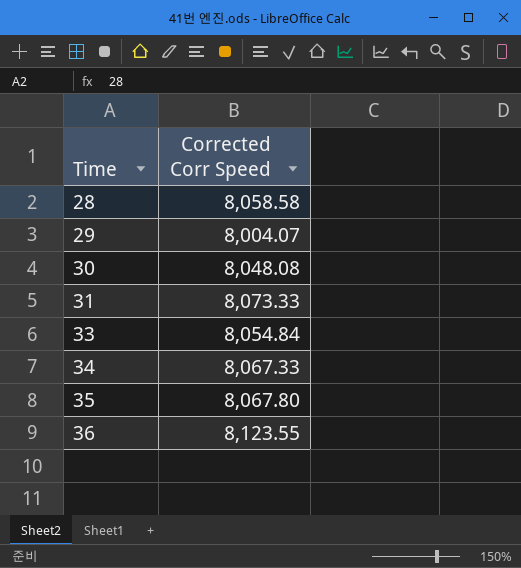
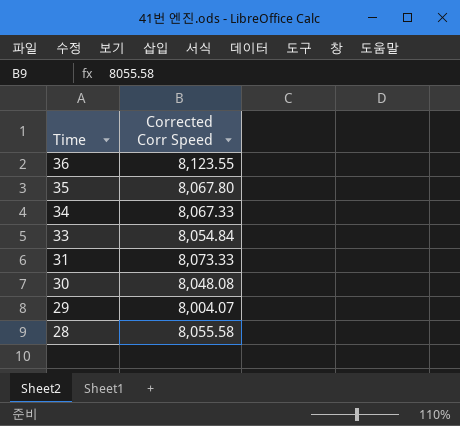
row order: Time ascending -> Time descending
28 | Corrected Corr Speed: 8,058.58 -> 8,055.58

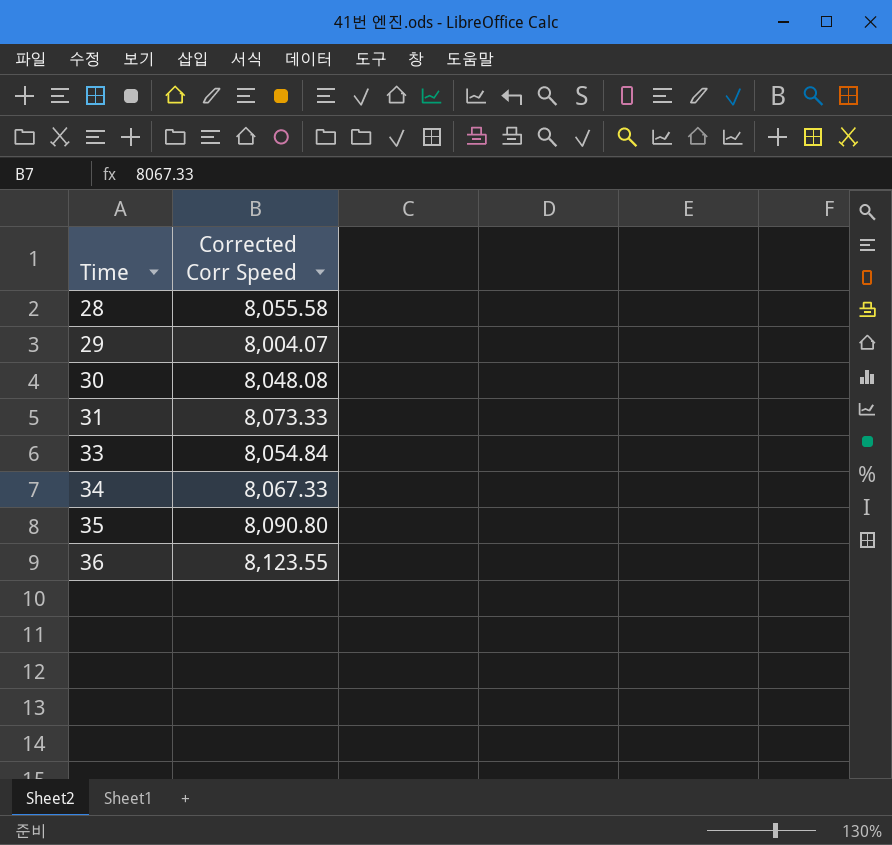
row order: Time descending -> Time ascending
35 | Corrected Corr Speed: 8,067.80 -> 8,090.80

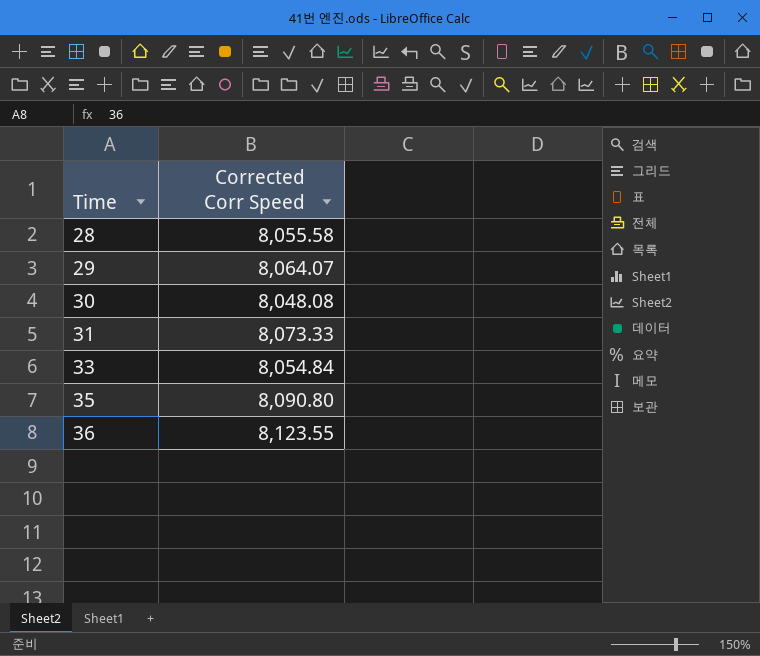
row 34: 8,067.33 -> none
29 | Corrected Corr Speed: 8,004.07 -> 8,064.07

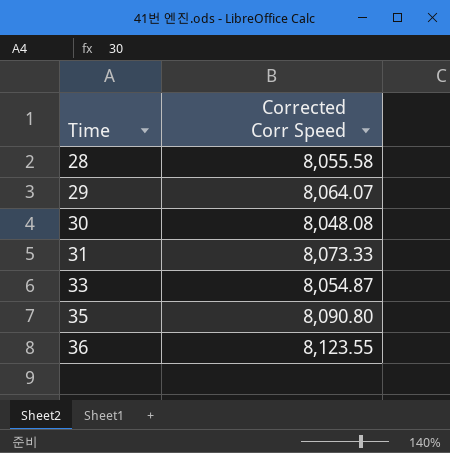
33 | Corrected Corr Speed: 8,054.84 -> 8,054.87

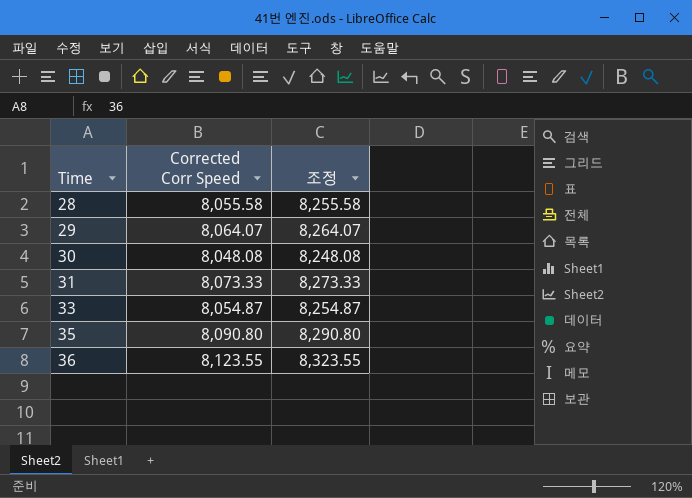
column 조정 | formula: none -> [Corrected Corr Speed] + 200

